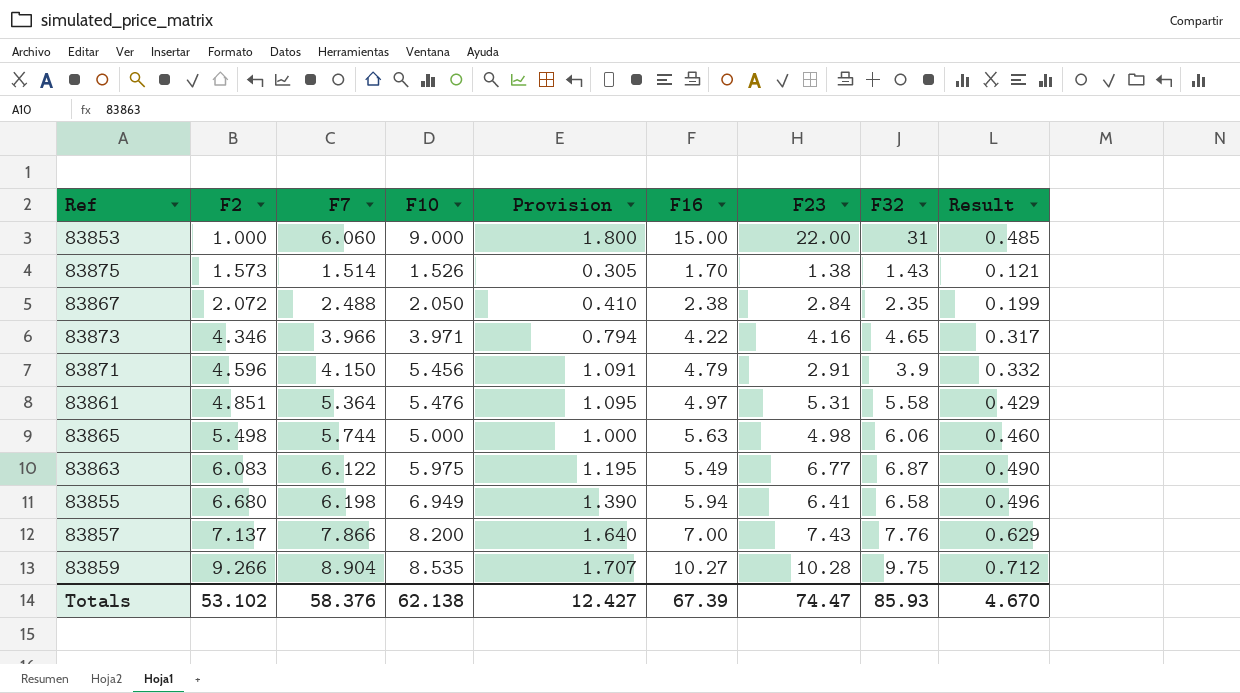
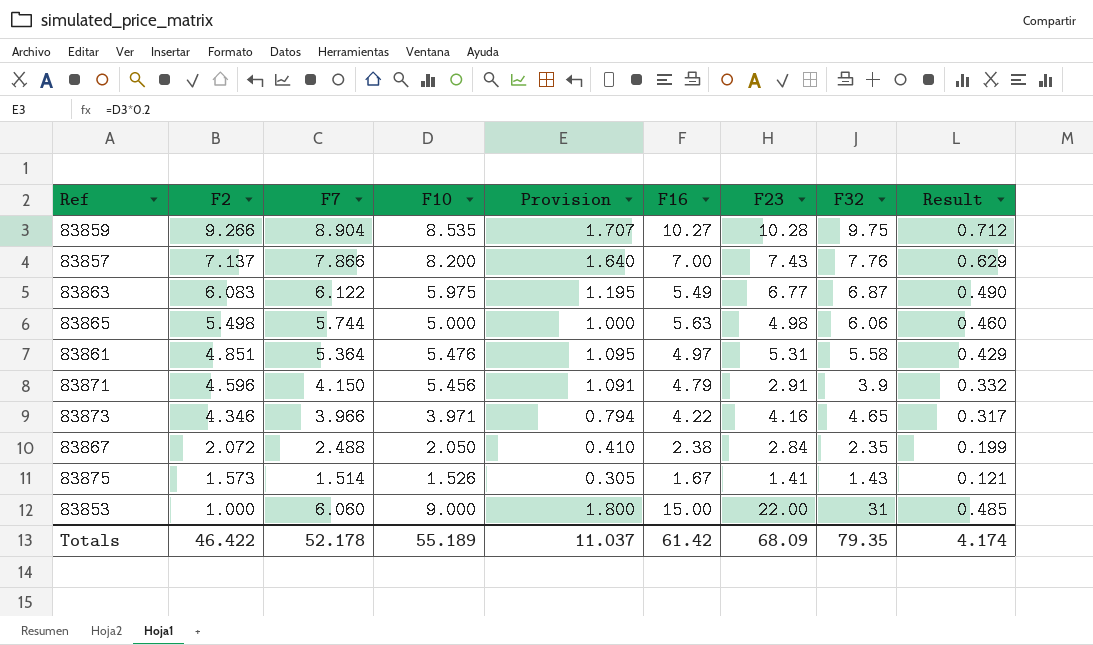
row order: F2 ascending -> F2 descending
row 83855: 6.680 | 6.198 | 6.949 | 1.390 | 5.94 | 6.41 | 6.58 | 0.496 -> none
83875 | F16: 1.70 -> 1.67
83875 | F23: 1.38 -> 1.41
Totals | F2: 53.102 -> 46.422
Totals | F7: 58.376 -> 52.178
Totals | F10: 62.138 -> 55.189
Totals | Provision: 12.427 -> 11.037
Totals | F16: 67.39 -> 61.42
Totals | F23: 74.47 -> 68.09
Totals | F32: 85.93 -> 79.35
Totals | Result: 4.670 -> 4.174

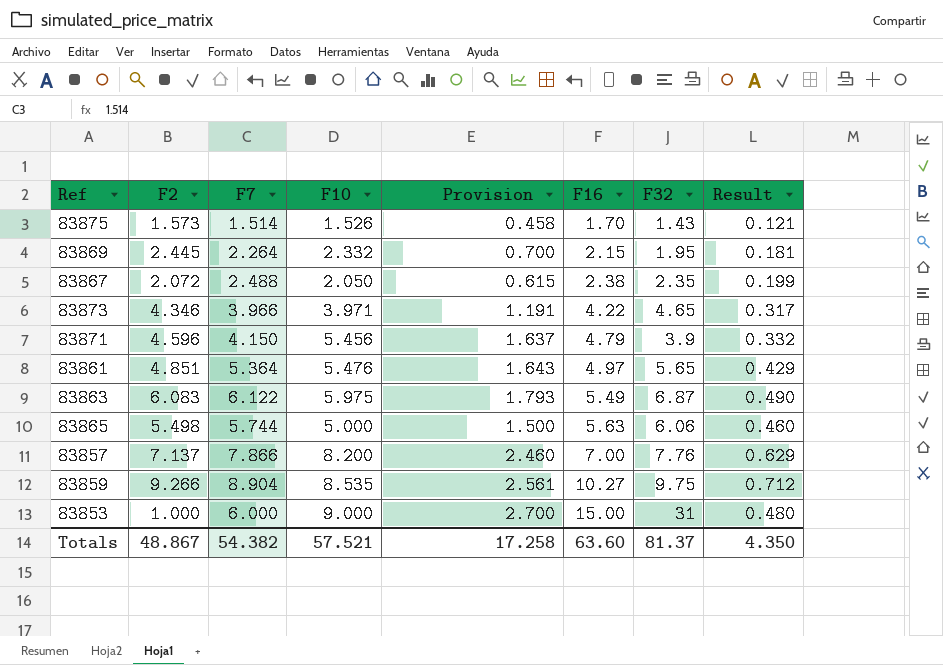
row order: F2 descending -> F16 ascending
column F23 | position: 7 -> none
column Provision | formula: [F10] * 0.2 -> [F10] * 0.3
83875 | F16: 1.67 -> 1.70
row 83869: none -> 2.445 | 2.264 | 2.332 | 0.700 | 2.15 | 1.95 | 0.181
83861 | F32: 5.58 -> 5.65
83853 | F7: 6.060 -> 6.000
83853 | Result: 0.485 -> 0.480
Totals | F2: 46.422 -> 48.867
Totals | F7: 52.178 -> 54.382
Totals | F10: 55.189 -> 57.521
Totals | Provision: 11.037 -> 17.258
Totals | F16: 61.42 -> 63.60
Totals | F32: 79.35 -> 81.37
Totals | Result: 4.174 -> 4.350

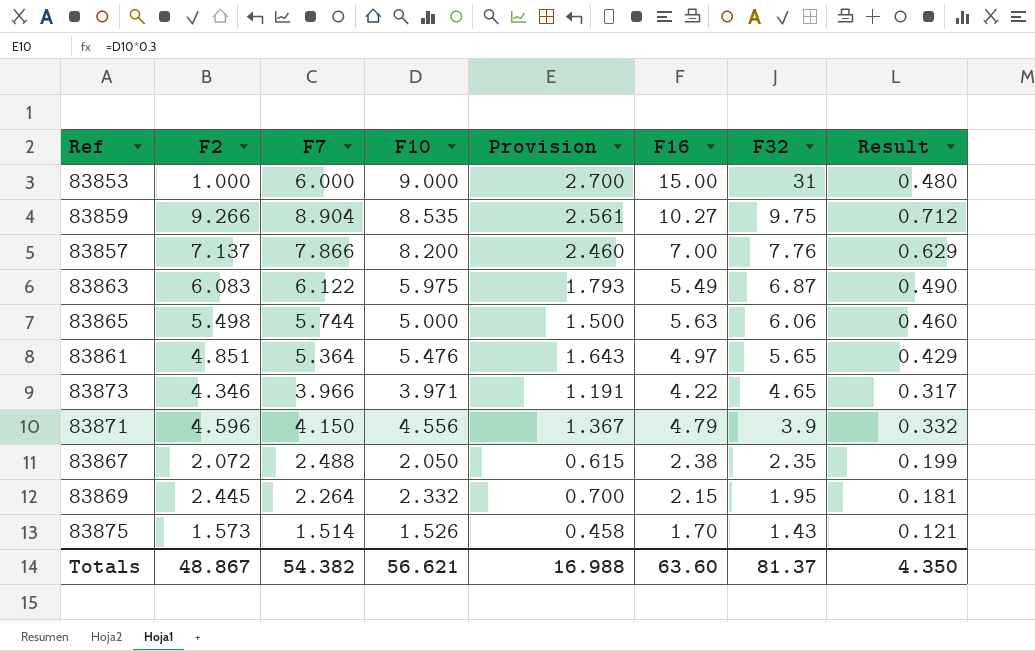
row order: F16 ascending -> F32 descending
83871 | F10: 5.456 -> 4.556
83871 | Provision: 1.637 -> 1.367
Totals | F10: 57.521 -> 56.621
Totals | Provision: 17.258 -> 16.988

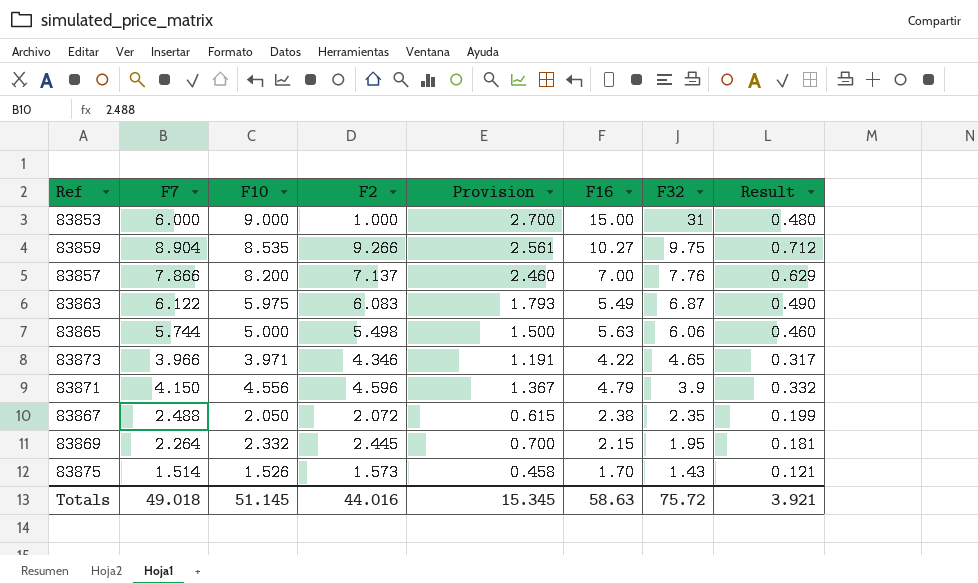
column F2 | position: 2 -> 4
row 83861: 4.851 | 5.364 | 5.476 | 1.643 | 4.97 | 5.65 | 0.429 -> none
Totals | F7: 54.382 -> 49.018
Totals | F10: 56.621 -> 51.145
Totals | F2: 48.867 -> 44.016
Totals | Provision: 16.988 -> 15.345
Totals | F16: 63.60 -> 58.63
Totals | F32: 81.37 -> 75.72
Totals | Result: 4.350 -> 3.921

